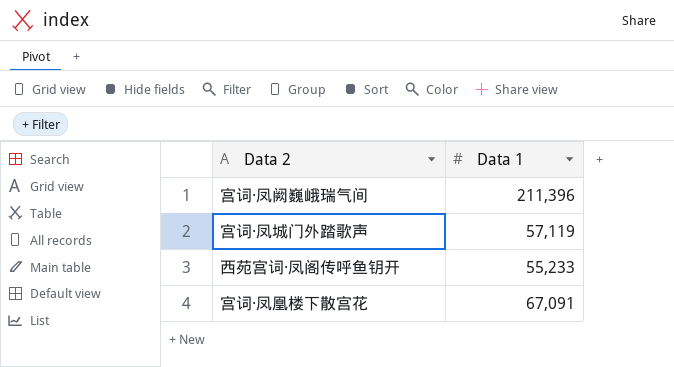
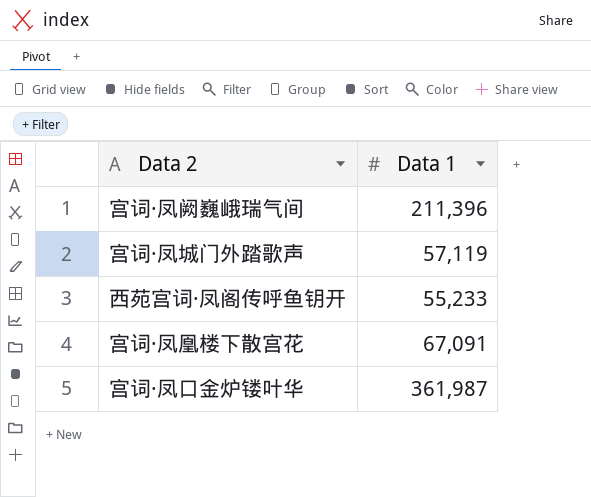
row 宫词·凤口金炉镂叶华: none -> 361,987

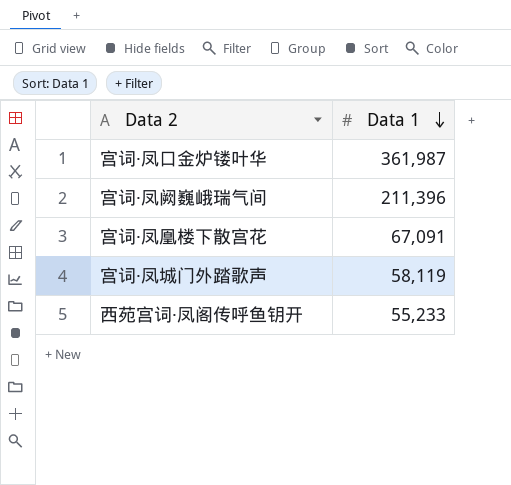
row order: none -> Data 1 descending
宫词·凤城门外踏歌声 | Data 1: 57,119 -> 58,119

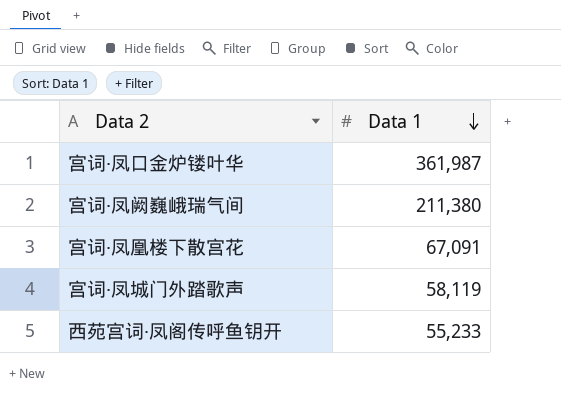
宫词·凤阙巍峨瑞气间 | Data 1: 211,396 -> 211,380

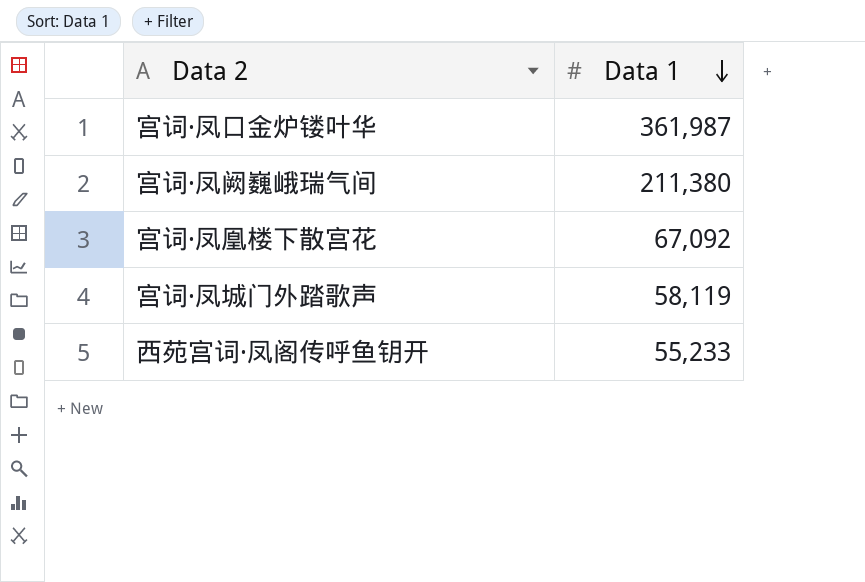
宫词·凤凰楼下散宫花 | Data 1: 67,091 -> 67,092

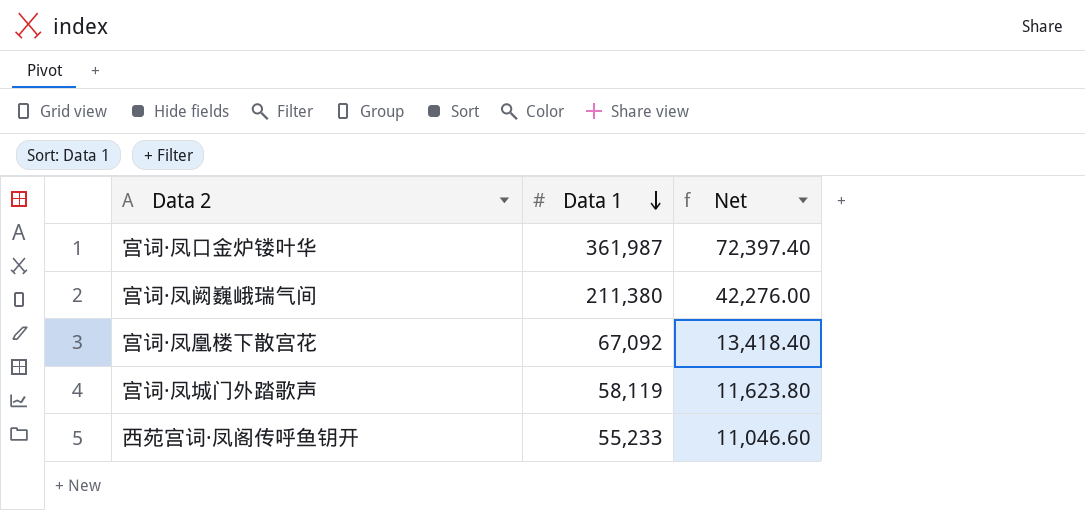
column Net | formula: none -> [Data 1] * 0.2

